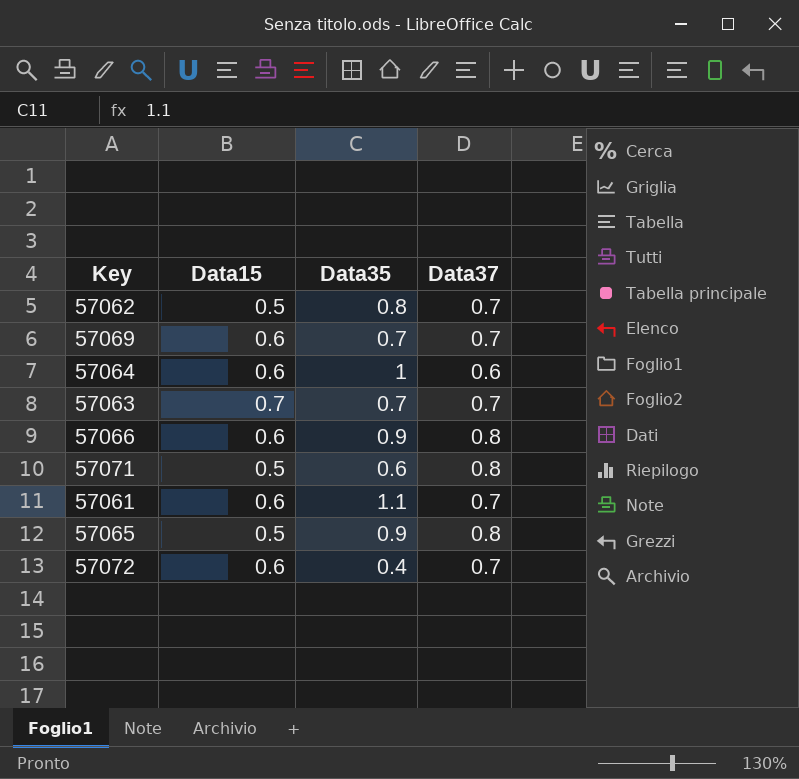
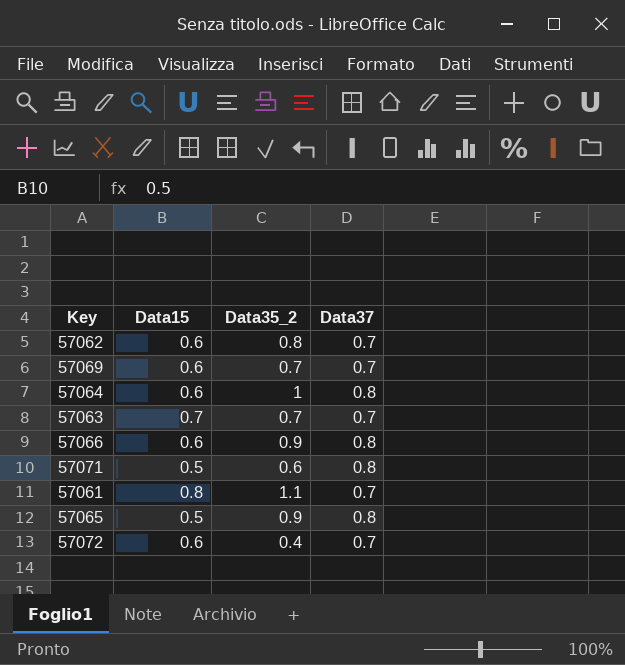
column name: Data35 -> Data35_2
57062 | Data15: 0.5 -> 0.6
57064 | Data37: 0.6 -> 0.8
57061 | Data15: 0.6 -> 0.8

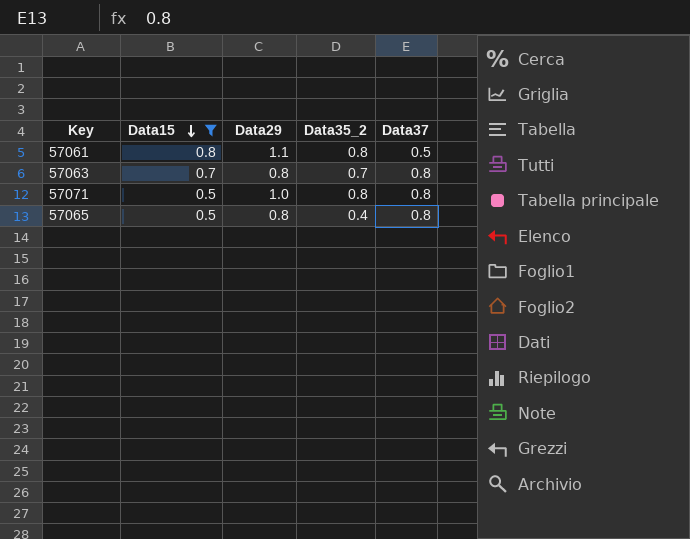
filter: none -> Data15 != 0.6
row order: none -> Data15 descending
column Data29 | position: none -> 3
57061 | Data35_2: 1.1 -> 0.8
57061 | Data37: 0.7 -> 0.5
57063 | Data37: 0.7 -> 0.8
57071 | Data35_2: 0.6 -> 0.8
57065 | Data35_2: 0.9 -> 0.4

